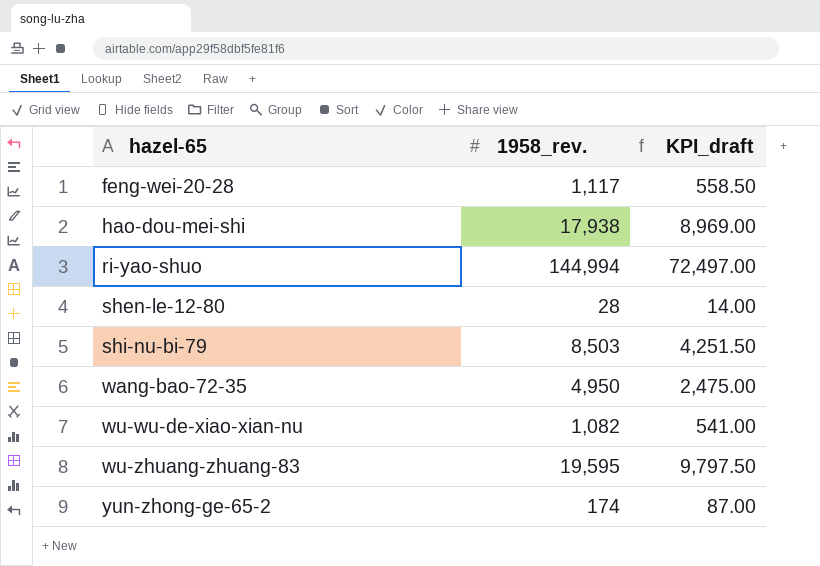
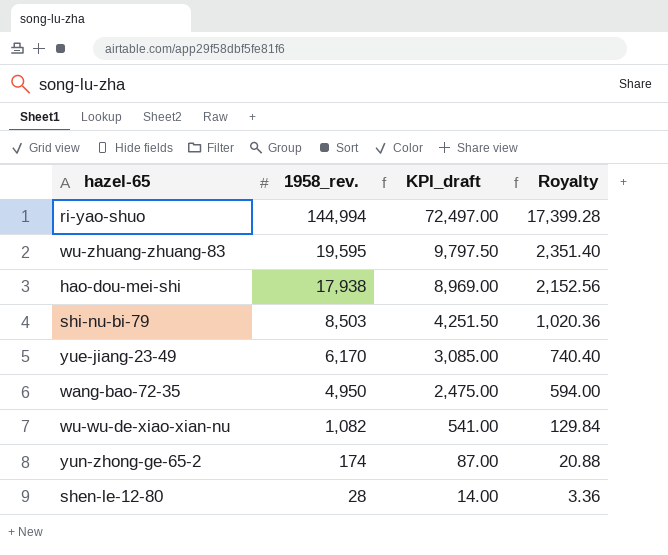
row order: hazel-65 ascending -> 1958_rev. descending
column Royalty | formula: none -> [1958_rev.] * 0.12
row feng-wei-20-28: 1,117 | 558.50 -> none
row yue-jiang-23-49: none -> 6,170 | 3,085.00 | 740.40

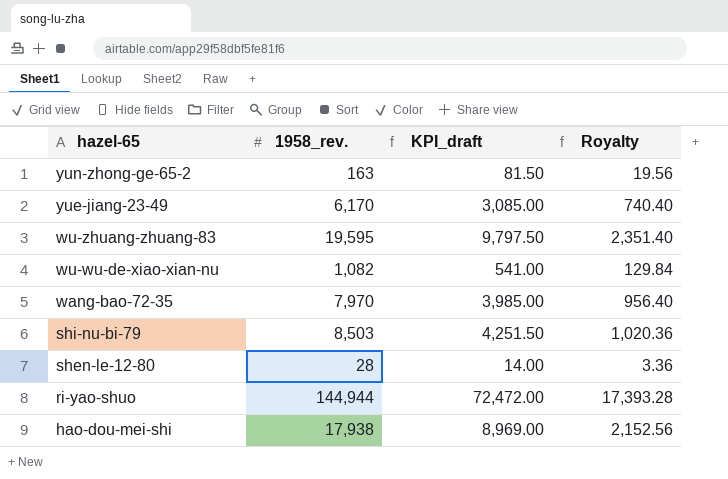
row order: 1958_rev. descending -> hazel-65 descending
yun-zhong-ge-65-2 | 1958_rev.: 174 -> 163
yun-zhong-ge-65-2 | KPI_draft: 87.00 -> 81.50
yun-zhong-ge-65-2 | Royalty: 20.88 -> 19.56
wang-bao-72-35 | 1958_rev.: 4,950 -> 7,970
wang-bao-72-35 | KPI_draft: 2,475.00 -> 3,985.00
wang-bao-72-35 | Royalty: 594.00 -> 956.40
ri-yao-shuo | 1958_rev.: 144,994 -> 144,944
ri-yao-shuo | KPI_draft: 72,497.00 -> 72,472.00
ri-yao-shuo | Royalty: 17,399.28 -> 17,393.28

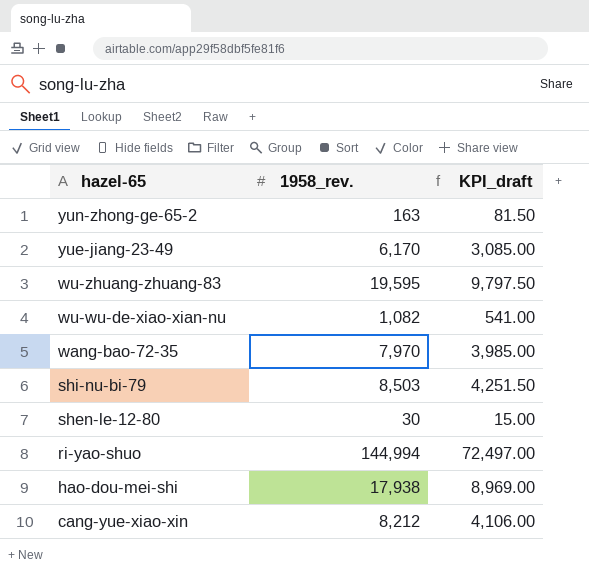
column Royalty | formula: [1958_rev.] * 0.12 -> none
shen-le-12-80 | 1958_rev.: 28 -> 30
shen-le-12-80 | KPI_draft: 14.00 -> 15.00
ri-yao-shuo | 1958_rev.: 144,944 -> 144,994
ri-yao-shuo | KPI_draft: 72,472.00 -> 72,497.00
row cang-yue-xiao-xin: none -> 8,212 | 4,106.00

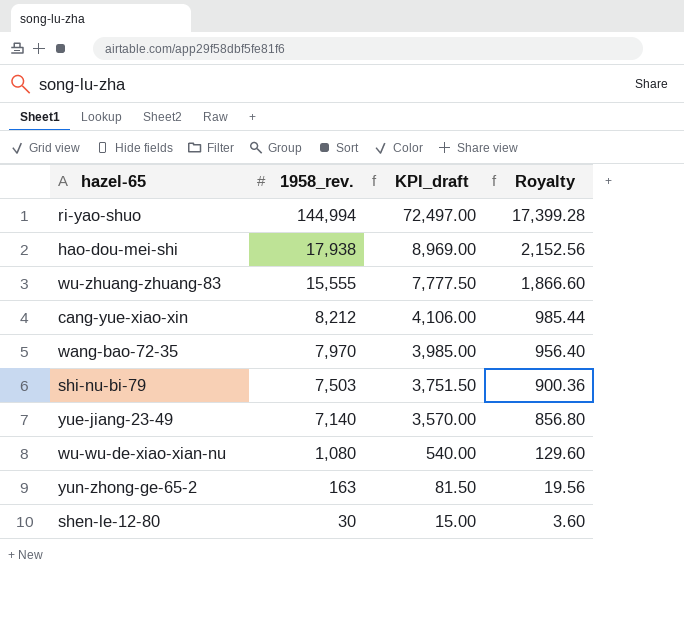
row order: hazel-65 descending -> 1958_rev. descending
column Royalty | formula: none -> [1958_rev.] * 0.12
wu-zhuang-zhuang-83 | 1958_rev.: 19,595 -> 15,555
wu-zhuang-zhuang-83 | KPI_draft: 9,797.50 -> 7,777.50
shi-nu-bi-79 | 1958_rev.: 8,503 -> 7,503
shi-nu-bi-79 | KPI_draft: 4,251.50 -> 3,751.50
yue-jiang-23-49 | 1958_rev.: 6,170 -> 7,140
yue-jiang-23-49 | KPI_draft: 3,085.00 -> 3,570.00
wu-wu-de-xiao-xian-nu | 1958_rev.: 1,082 -> 1,080
wu-wu-de-xiao-xian-nu | KPI_draft: 541.00 -> 540.00

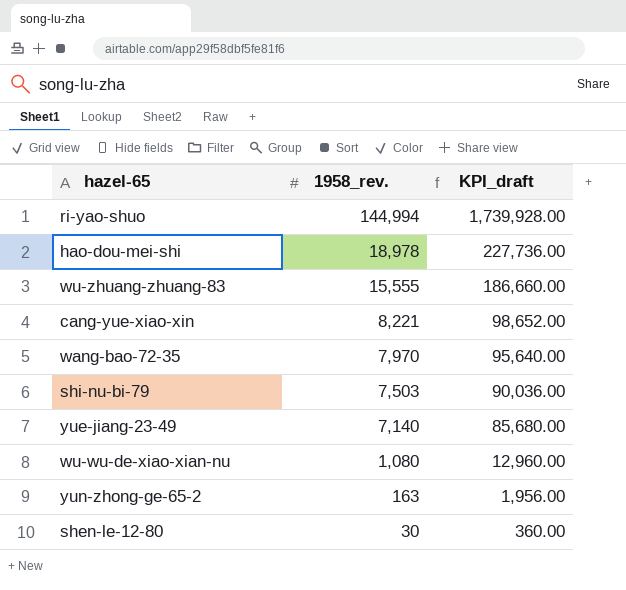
column Royalty | formula: [1958_rev.] * 0.12 -> none
column KPI_draft | formula: [1958_rev.] * 0.5 -> [1958_rev.] * 12
hao-dou-mei-shi | 1958_rev.: 17,938 -> 18,978
cang-yue-xiao-xin | 1958_rev.: 8,212 -> 8,221

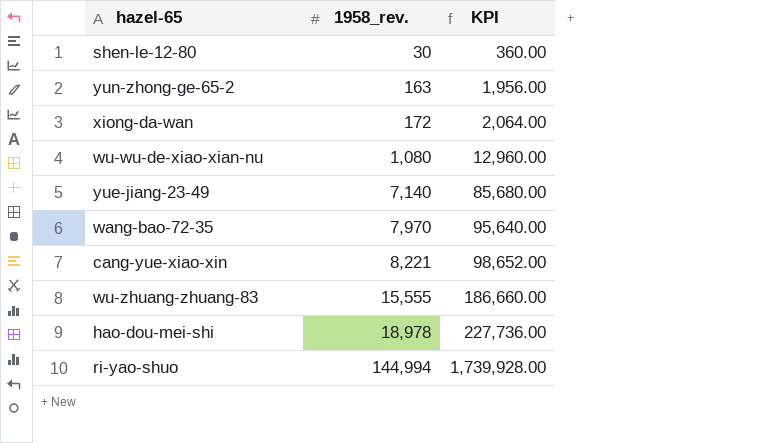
row order: 1958_rev. descending -> 1958_rev. ascending
column name: KPI_draft -> KPI
row shi-nu-bi-79: 7,503 | 90,036.00 -> none
row xiong-da-wan: none -> 172 | 2,064.00

